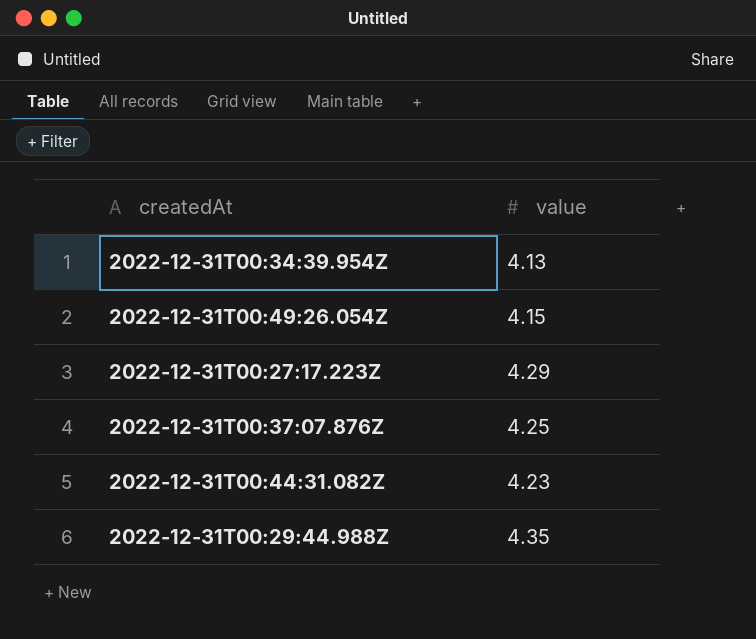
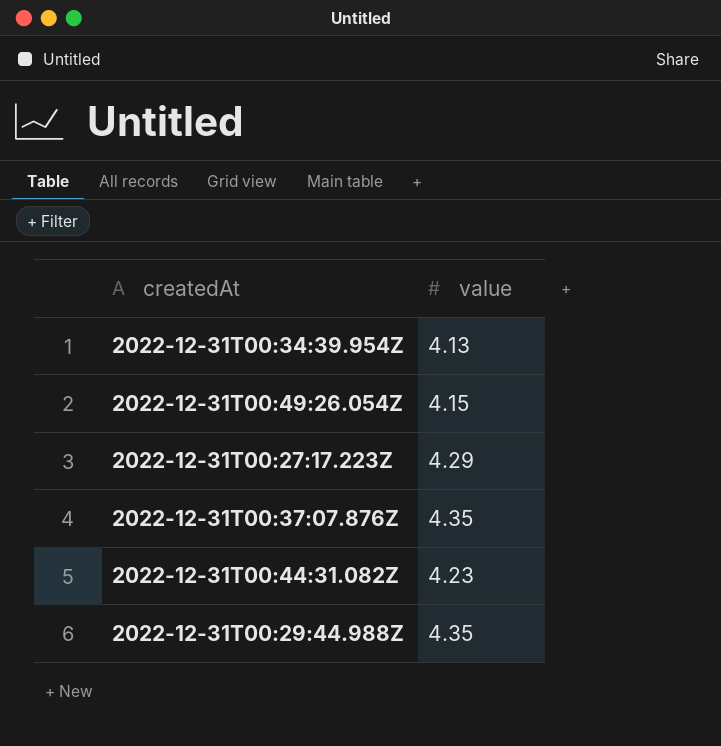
2022-12-31T00:37:07.876Z | value: 4.25 -> 4.35

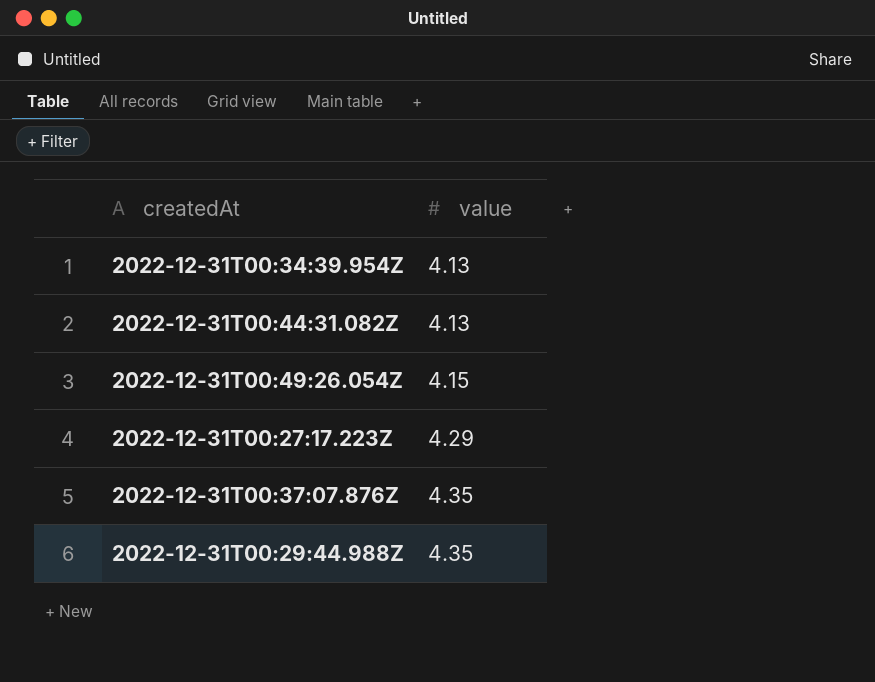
row order: none -> value ascending
2022-12-31T00:44:31.082Z | value: 4.23 -> 4.13

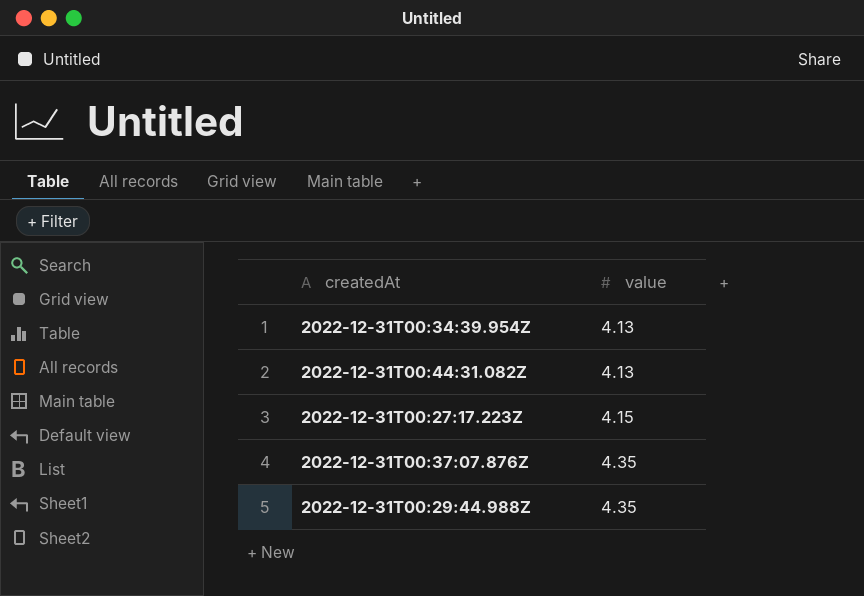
row 2022-12-31T00:49:26.054Z: 4.15 -> none
2022-12-31T00:27:17.223Z | value: 4.29 -> 4.15

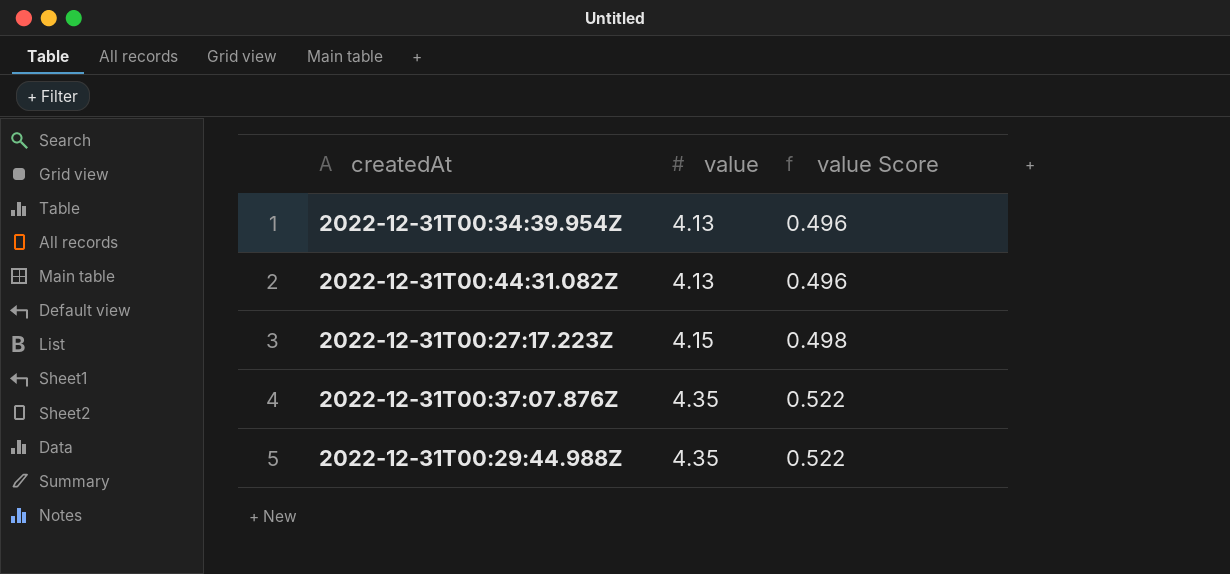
column value Score | formula: none -> [value] * 0.12

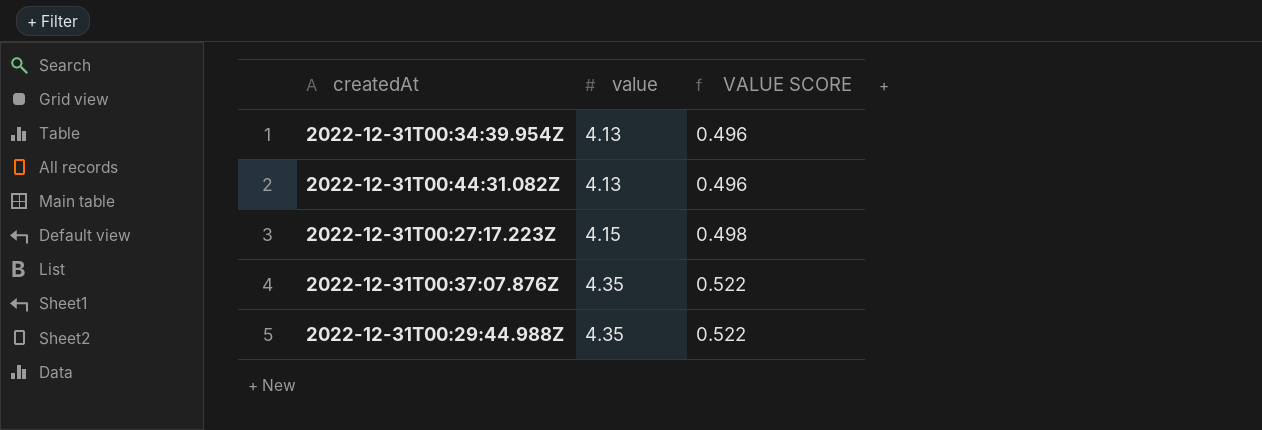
column name: value Score -> VALUE SCORE

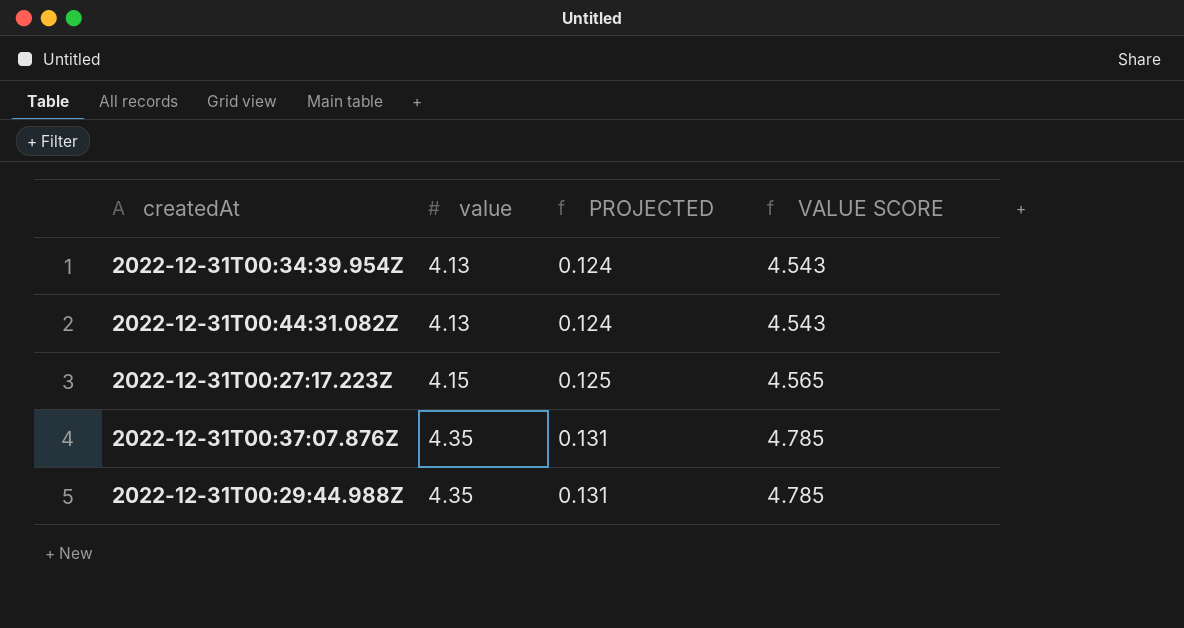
column PROJECTED | formula: none -> [value] * 0.03
column VALUE SCORE | formula: [value] * 0.12 -> [value] * 1.1

